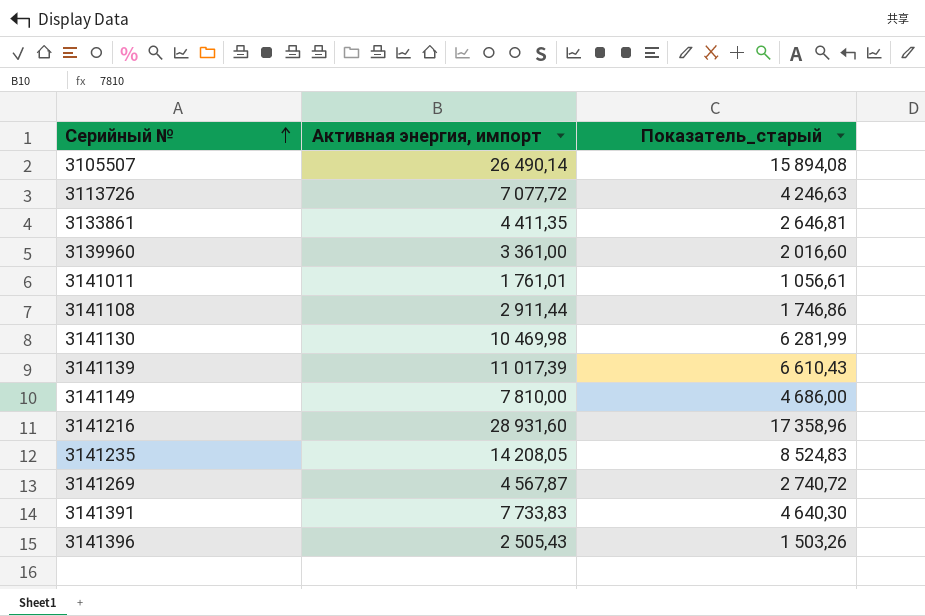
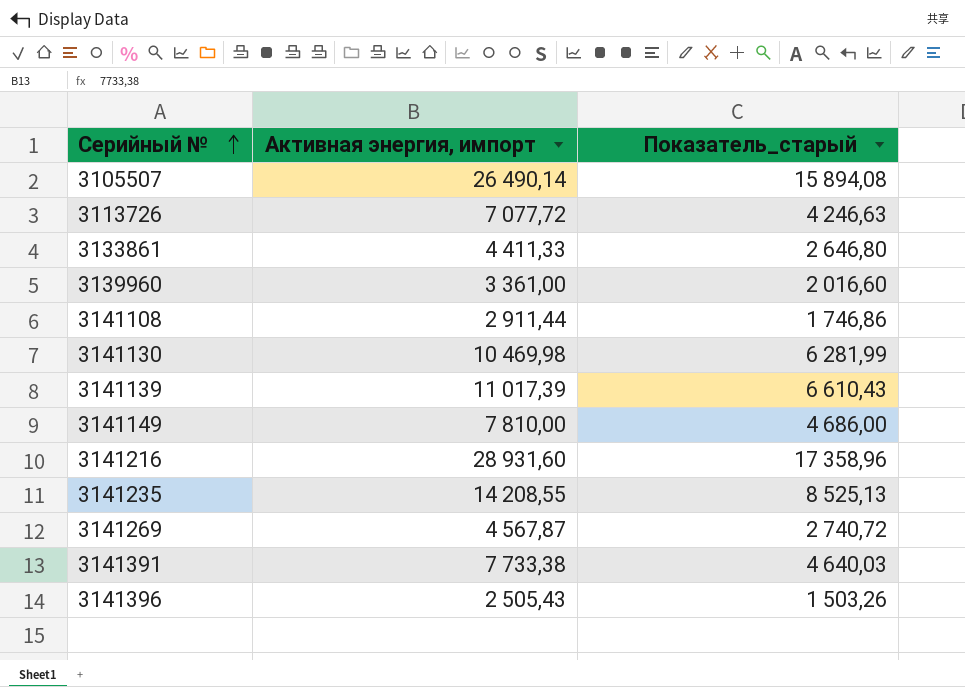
row 3141011: 1 761,01 | 1 056,61 -> none
3133861 | Активная энергия, импорт: 4 411,35 -> 4 411,33
3133861 | Показатель_старый: 2 646,81 -> 2 646,80
3141235 | Активная энергия, импорт: 14 208,05 -> 14 208,55
3141235 | Показатель_старый: 8 524,83 -> 8 525,13
3141391 | Активная энергия, импорт: 7 733,83 -> 7 733,38
3141391 | Показатель_старый: 4 640,30 -> 4 640,03

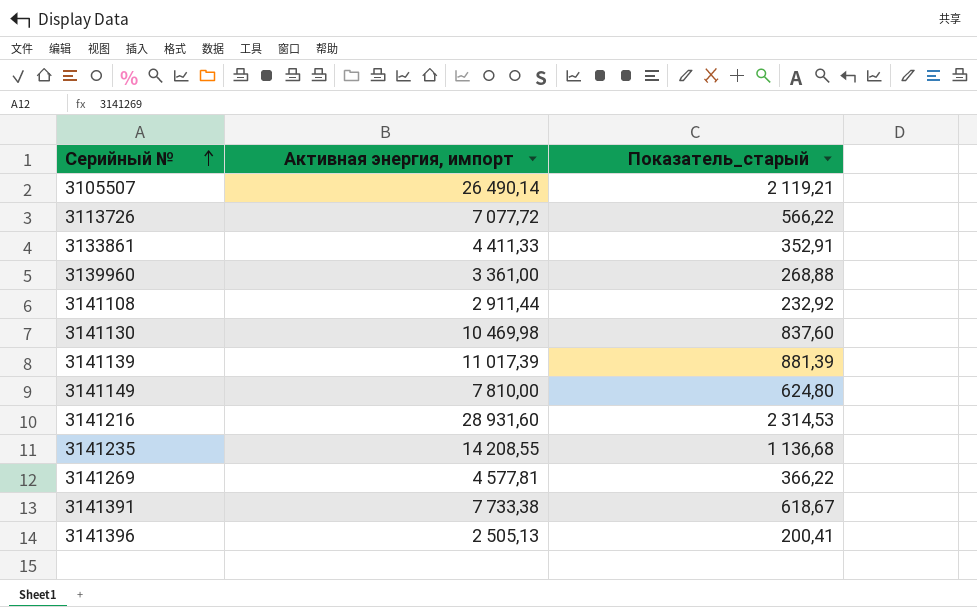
column Показатель_старый | formula: [Активная энергия, импорт] * 0,6 -> [Активная энергия, импорт] * 0,08
3141269 | Активная энергия, импорт: 4 567,87 -> 4 577,81
3141396 | Активная энергия, импорт: 2 505,43 -> 2 505,13

